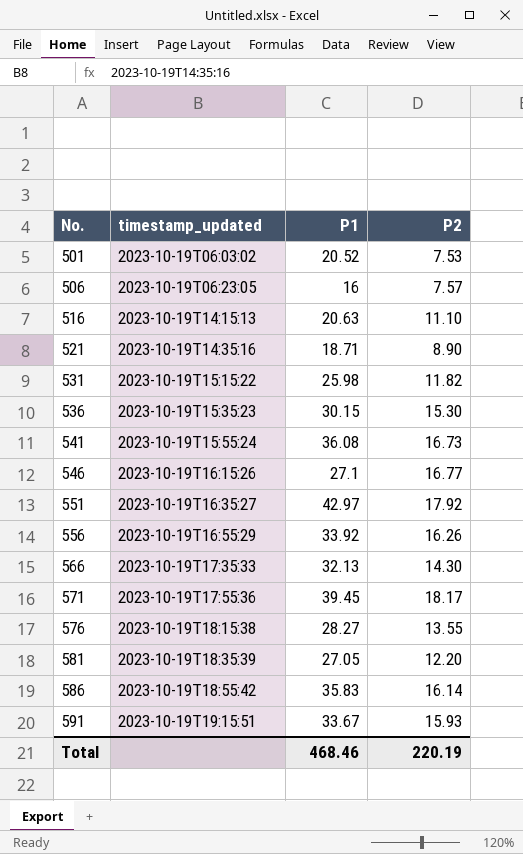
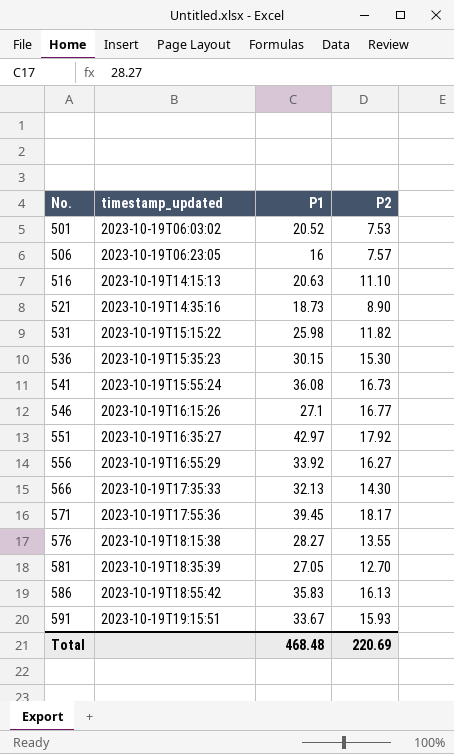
521 | P1: 18.71 -> 18.73
556 | P2: 16.26 -> 16.27
581 | P2: 12.20 -> 12.70
586 | P2: 16.14 -> 16.13
Total | P1: 468.46 -> 468.48
Total | P2: 220.19 -> 220.69

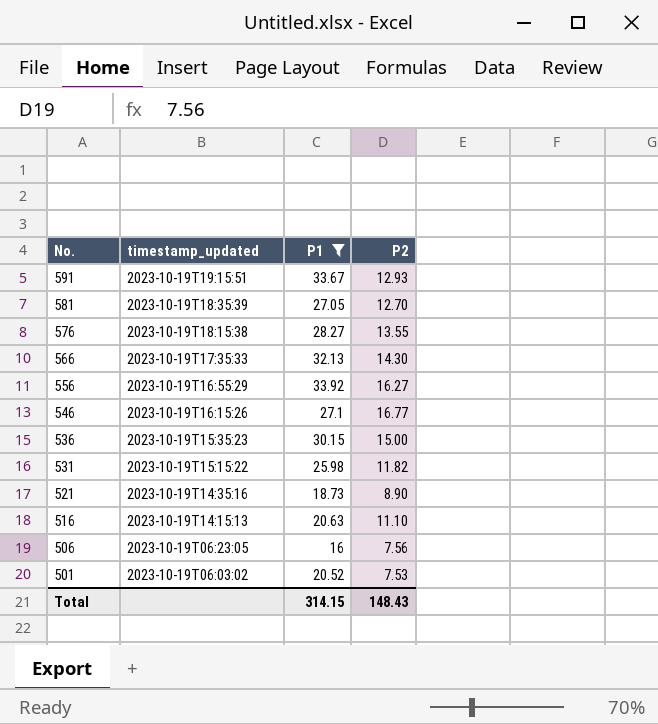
filter: none -> P1 <= 33.92
row order: No. ascending -> No. descending
591 | P2: 15.93 -> 12.93
536 | P2: 15.30 -> 15.00
506 | P2: 7.57 -> 7.56
Total | P1: 468.48 -> 314.15
Total | P2: 220.69 -> 148.43

